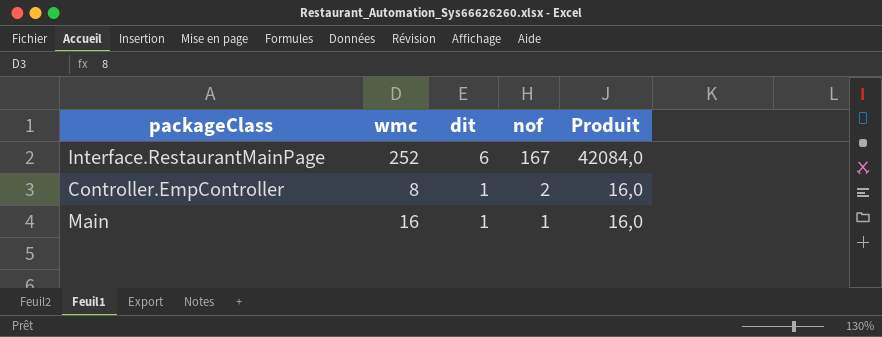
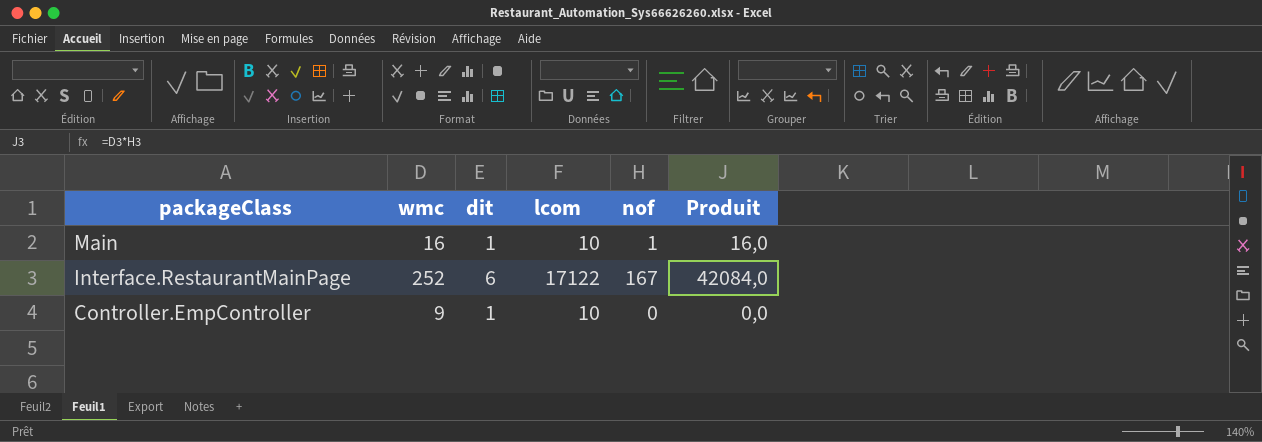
row order: dit descending -> packageClass descending
column lcom | position: none -> 4
Controller.EmpController | wmc: 8 -> 9
Controller.EmpController | nof: 2 -> 0
Controller.EmpController | Produit: 16,0 -> 0,0

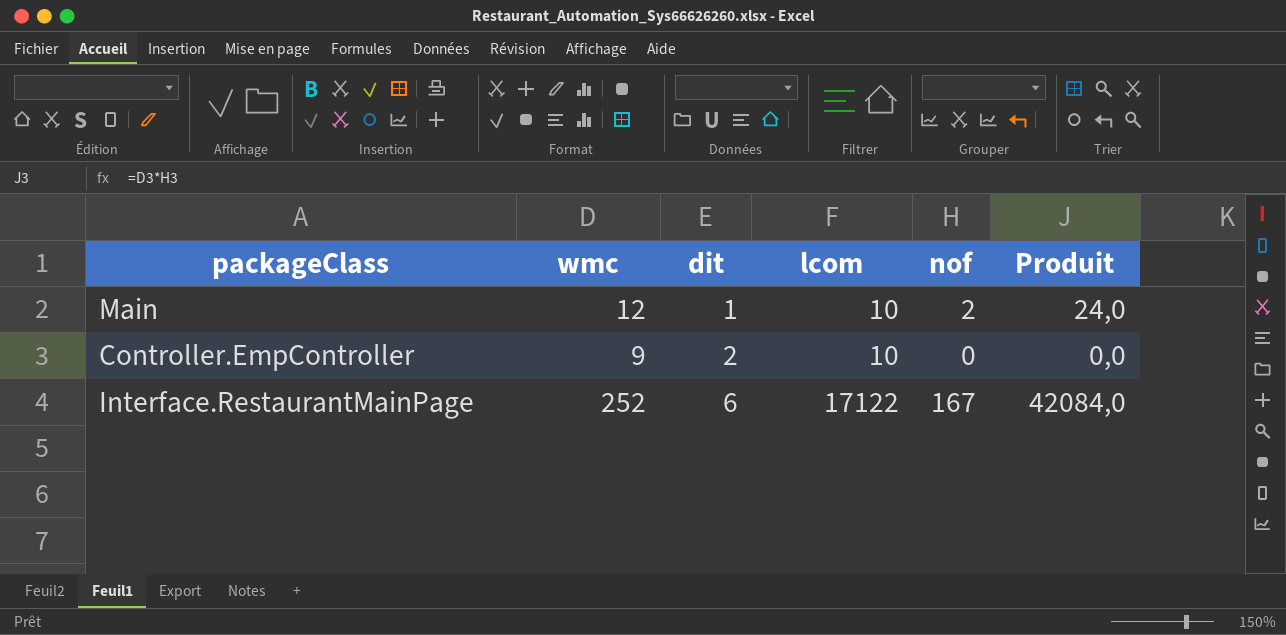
row order: packageClass descending -> dit ascending
Main | wmc: 16 -> 12
Main | nof: 1 -> 2
Main | Produit: 16,0 -> 24,0
Controller.EmpController | dit: 1 -> 2

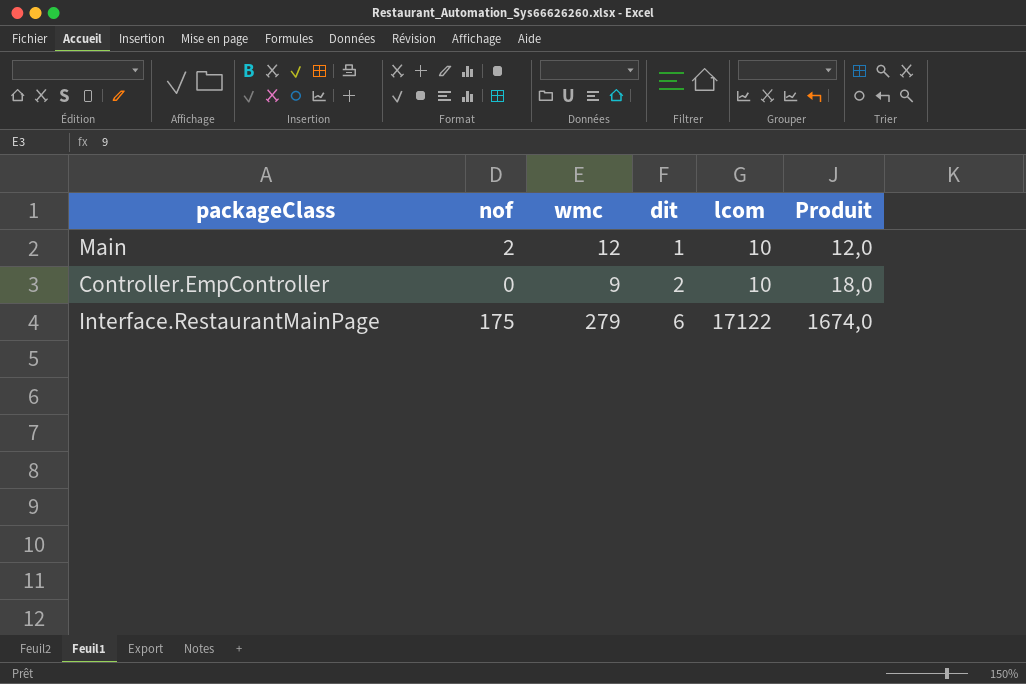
column nof | position: 5 -> 2
column Produit | formula: [wmc] * [nof] -> [wmc] * [dit]
Interface.RestaurantMainPage | nof: 167 -> 175
Interface.RestaurantMainPage | wmc: 252 -> 279

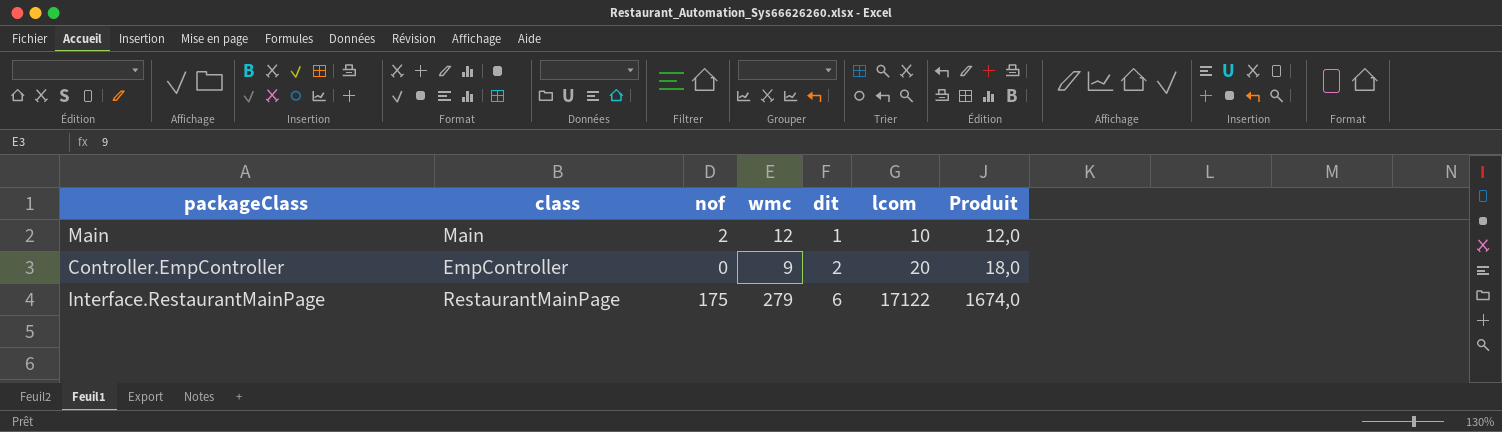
column class | position: none -> 2
Controller.EmpController | lcom: 10 -> 20

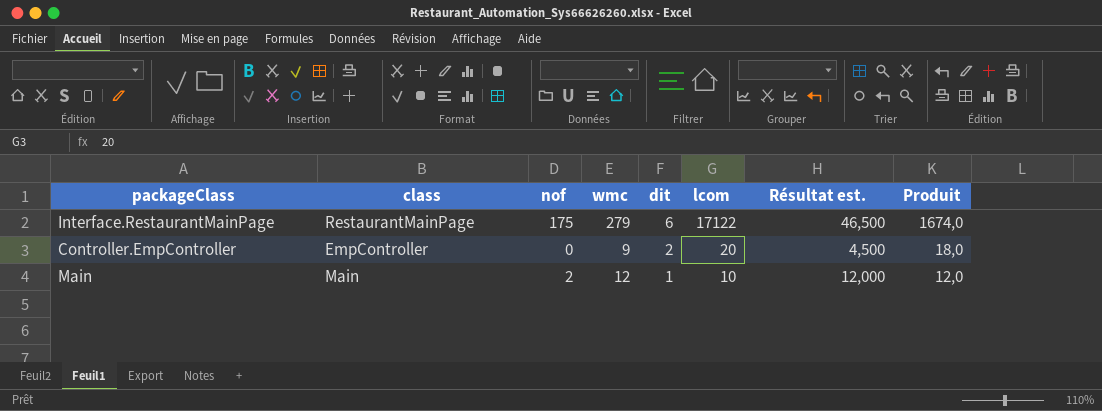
row order: dit ascending -> dit descending
column Résultat est. | formula: none -> [wmc] / [dit]

